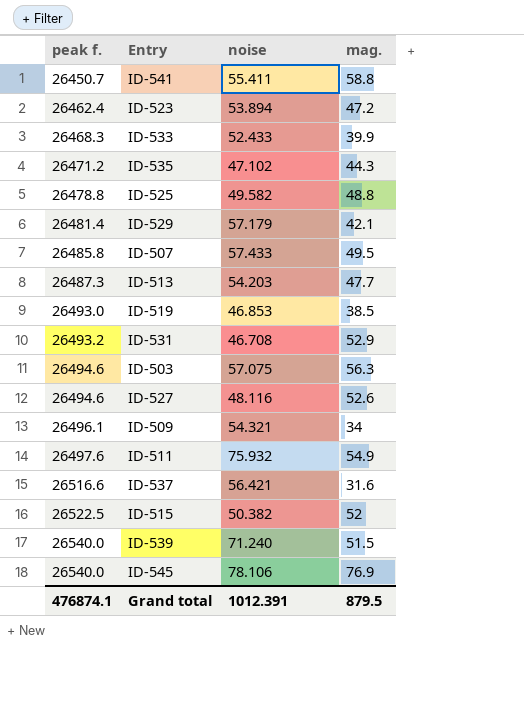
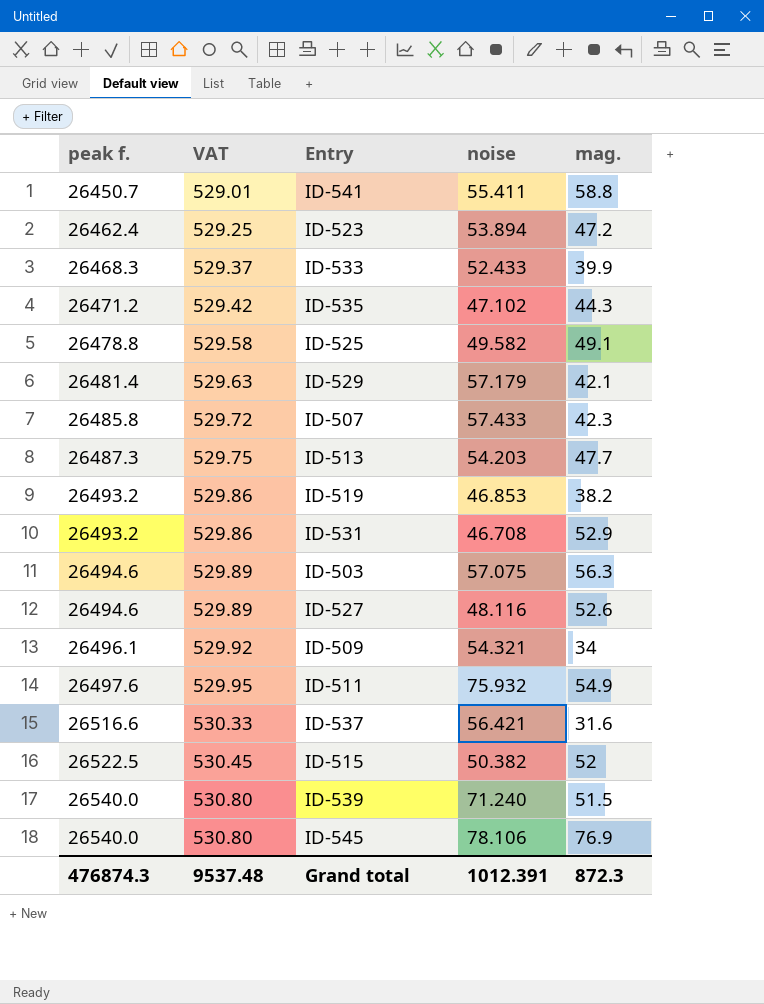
column VAT | formula: none -> [peak f.] * 0.02
ID-525 | mag.: 48.8 -> 49.1
ID-507 | mag.: 49.5 -> 42.3
ID-519 | peak f.: 26493.0 -> 26493.2
ID-519 | mag.: 38.5 -> 38.2
Grand total | peak f.: 476874.1 -> 476874.3
Grand total | mag.: 879.5 -> 872.3

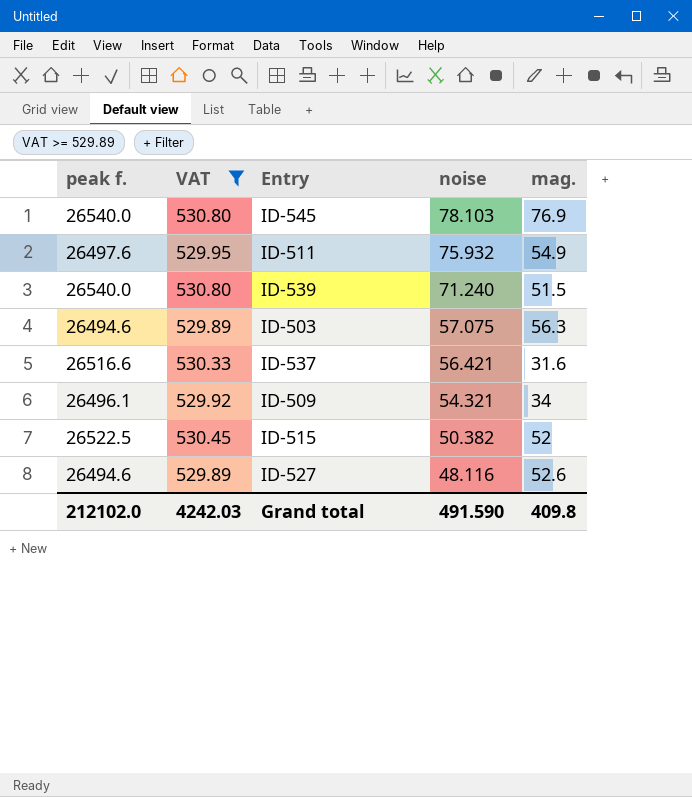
filter: none -> VAT >= 529.89
row order: peak f. ascending -> noise descending
ID-545 | noise: 78.106 -> 78.103
Grand total | peak f.: 476874.3 -> 212102.0
Grand total | VAT: 9537.48 -> 4242.03
Grand total | noise: 1012.391 -> 491.590
Grand total | mag.: 872.3 -> 409.8

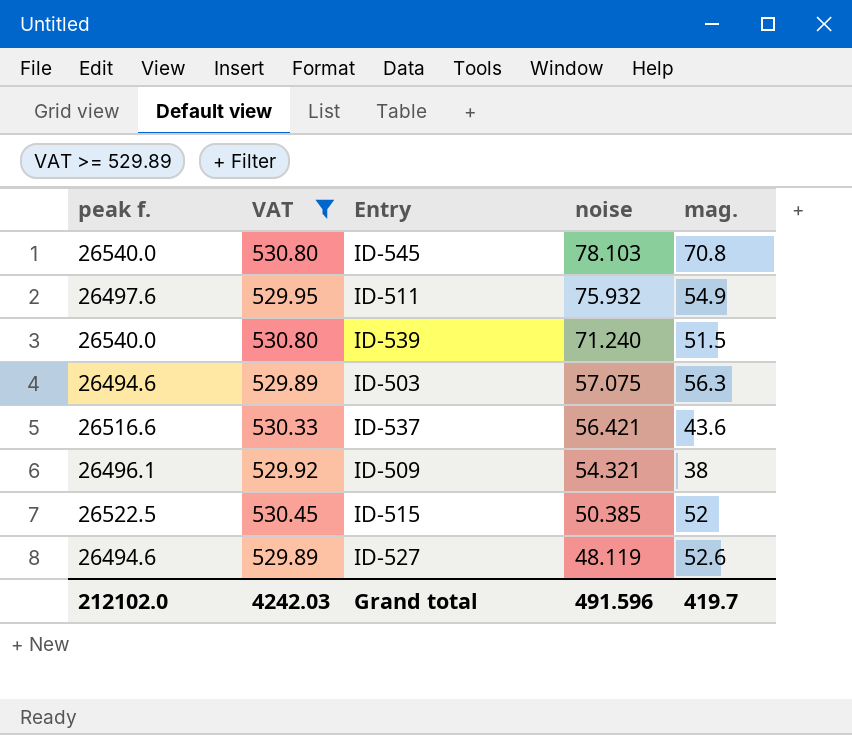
ID-545 | mag.: 76.9 -> 70.8
ID-537 | mag.: 31.6 -> 43.6
ID-509 | mag.: 34 -> 38
ID-515 | noise: 50.382 -> 50.385
ID-527 | noise: 48.116 -> 48.119
Grand total | noise: 491.590 -> 491.596
Grand total | mag.: 409.8 -> 419.7

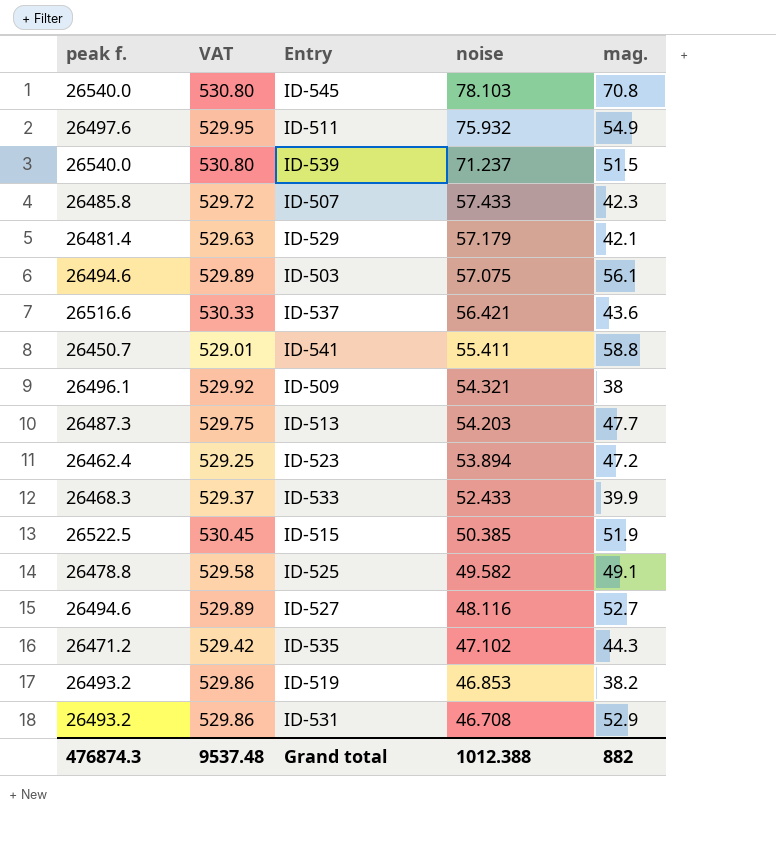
filter: VAT >= 529.89 -> none
ID-539 | noise: 71.240 -> 71.237
ID-503 | mag.: 56.3 -> 56.1
ID-515 | mag.: 52 -> 51.9
ID-527 | noise: 48.119 -> 48.116
ID-527 | mag.: 52.6 -> 52.7
Grand total | peak f.: 212102.0 -> 476874.3
Grand total | VAT: 4242.03 -> 9537.48
Grand total | noise: 491.596 -> 1012.388
Grand total | mag.: 419.7 -> 882

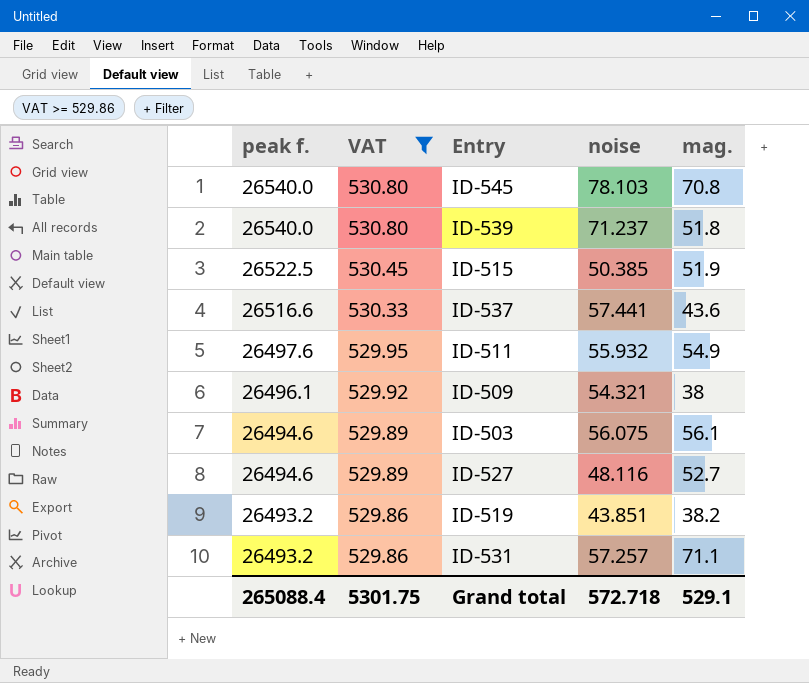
filter: none -> VAT >= 529.86
row order: noise descending -> peak f. descending
ID-539 | mag.: 51.5 -> 51.8
ID-537 | noise: 56.421 -> 57.441
ID-511 | noise: 75.932 -> 55.932
ID-503 | noise: 57.075 -> 56.075
ID-519 | noise: 46.853 -> 43.851
ID-531 | noise: 46.708 -> 57.257
ID-531 | mag.: 52.9 -> 71.1
Grand total | peak f.: 476874.3 -> 265088.4
Grand total | VAT: 9537.48 -> 5301.75
Grand total | noise: 1012.388 -> 572.718
Grand total | mag.: 882 -> 529.1

